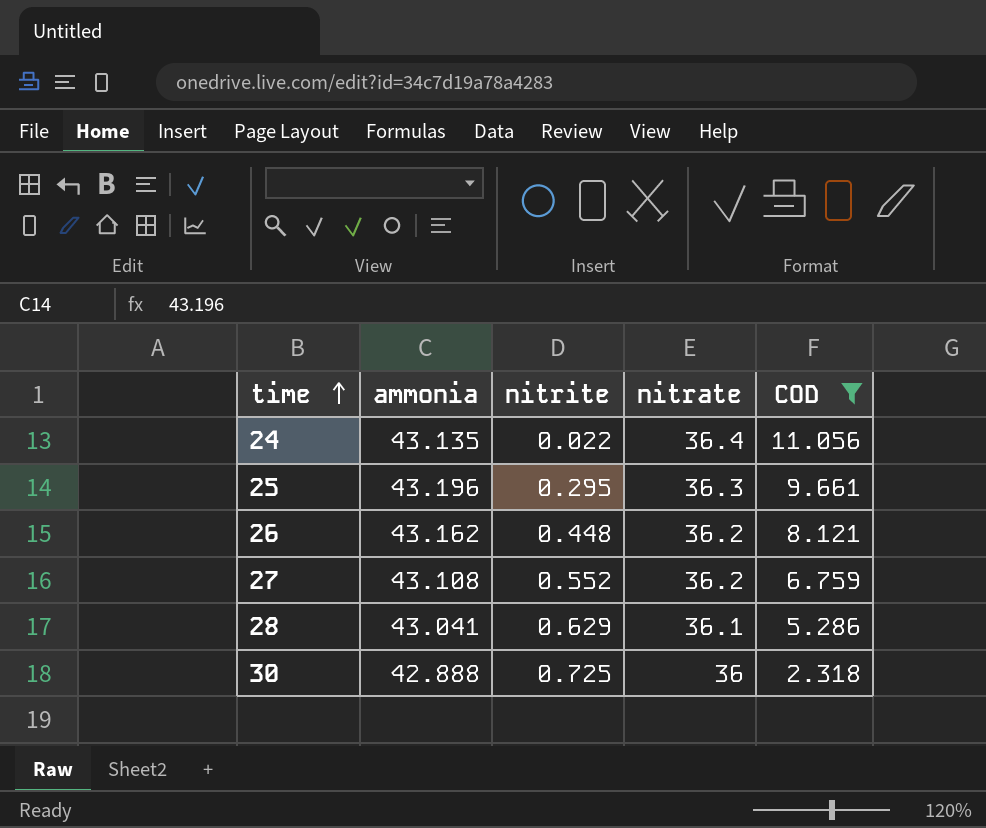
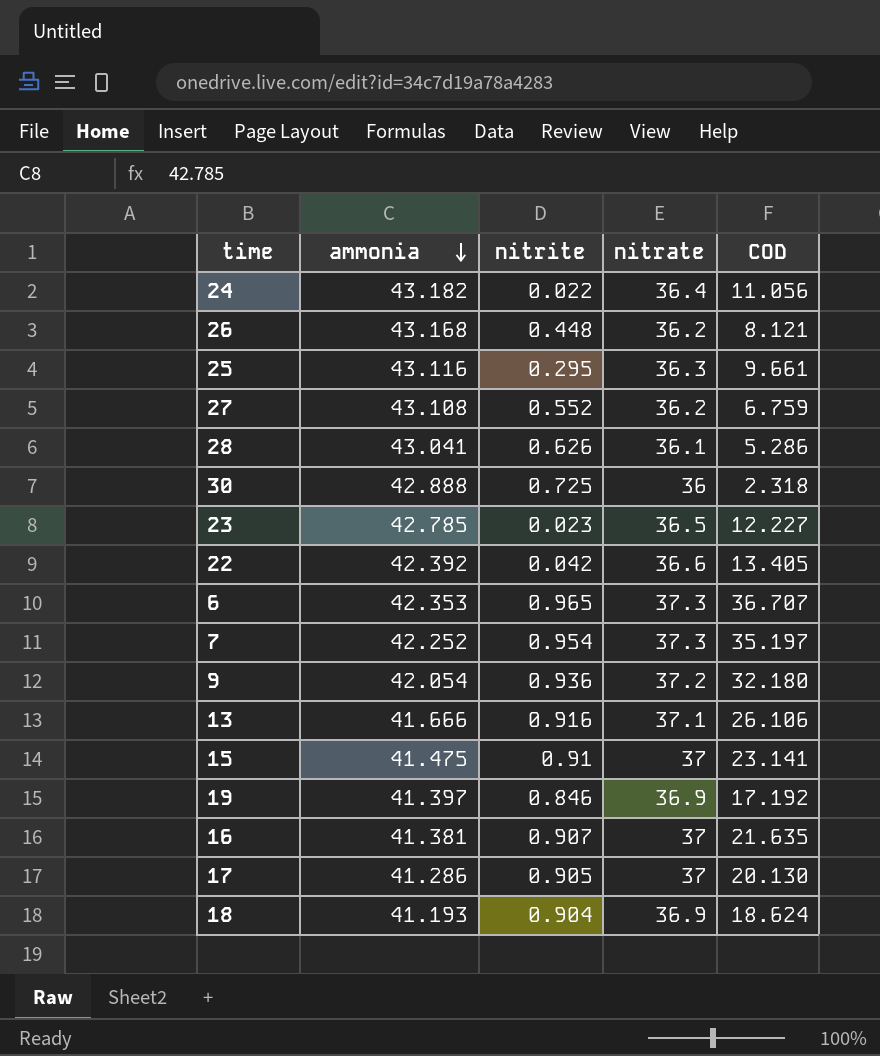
filter: COD <= 11.056 -> none
row order: time ascending -> ammonia descending
24 | ammonia: 43.135 -> 43.182
26 | ammonia: 43.162 -> 43.168
25 | ammonia: 43.196 -> 43.116
28 | nitrite: 0.629 -> 0.626

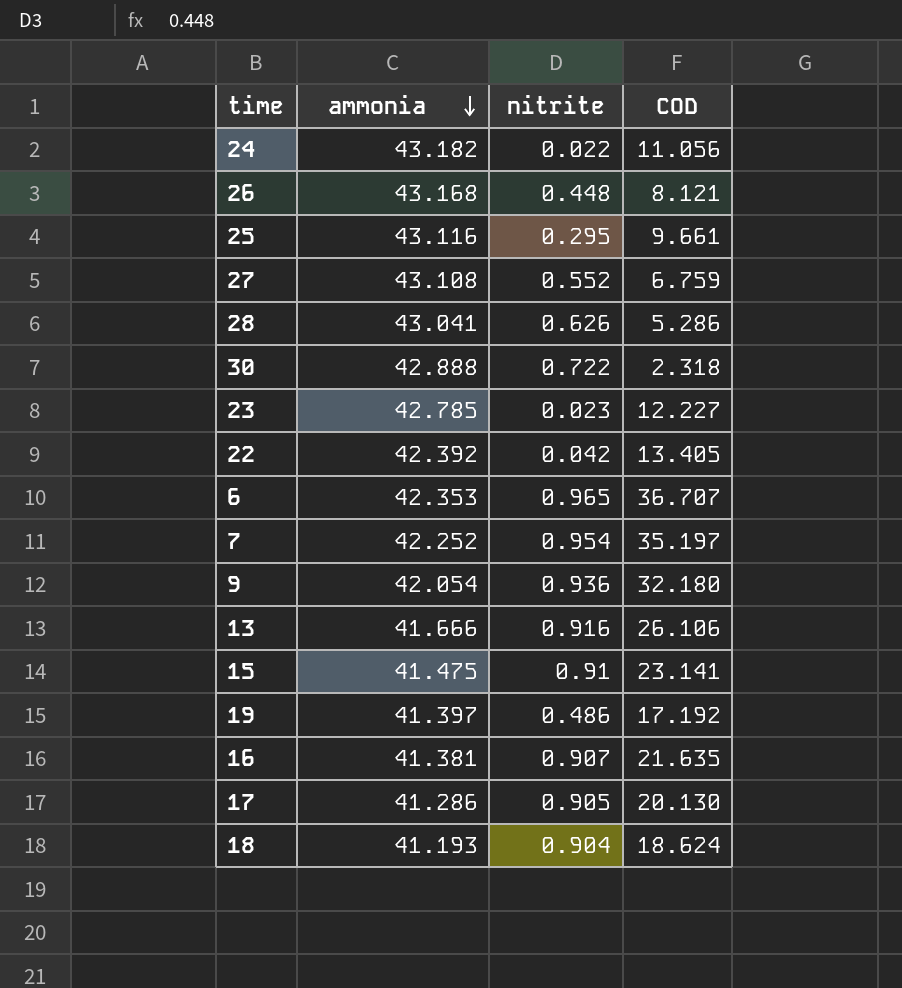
column nitrate | position: 4 -> none
30 | nitrite: 0.725 -> 0.722
19 | nitrite: 0.846 -> 0.486

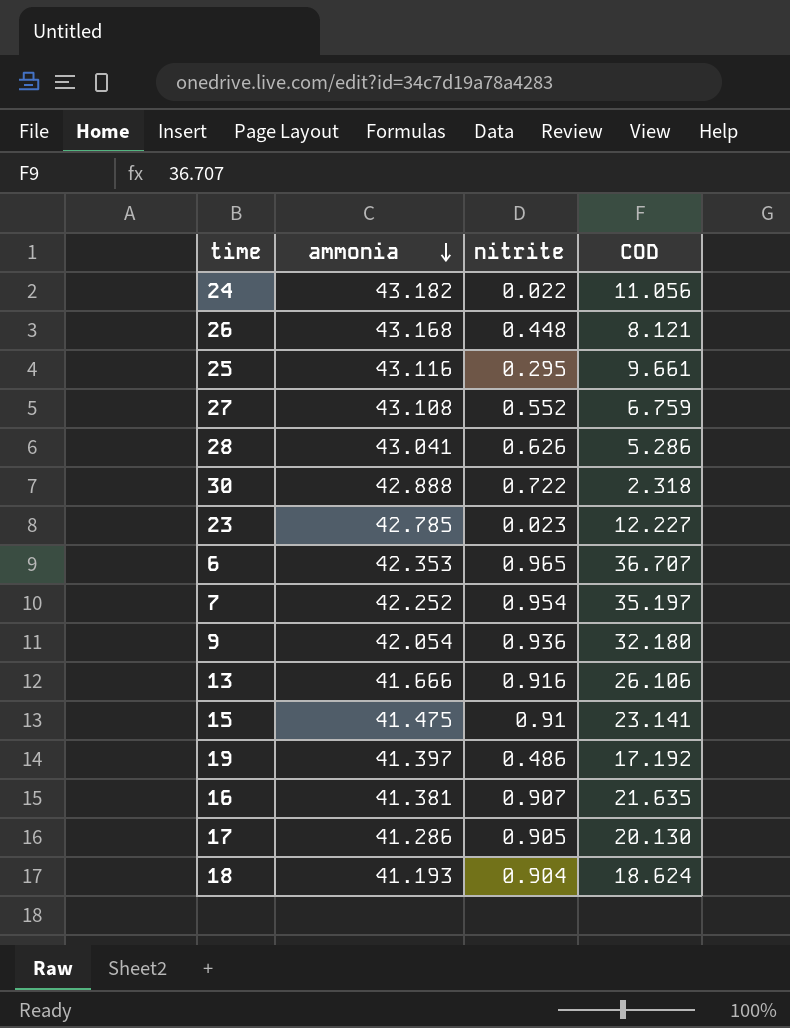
row 22: 42.392 | 0.042 | 13.405 -> none

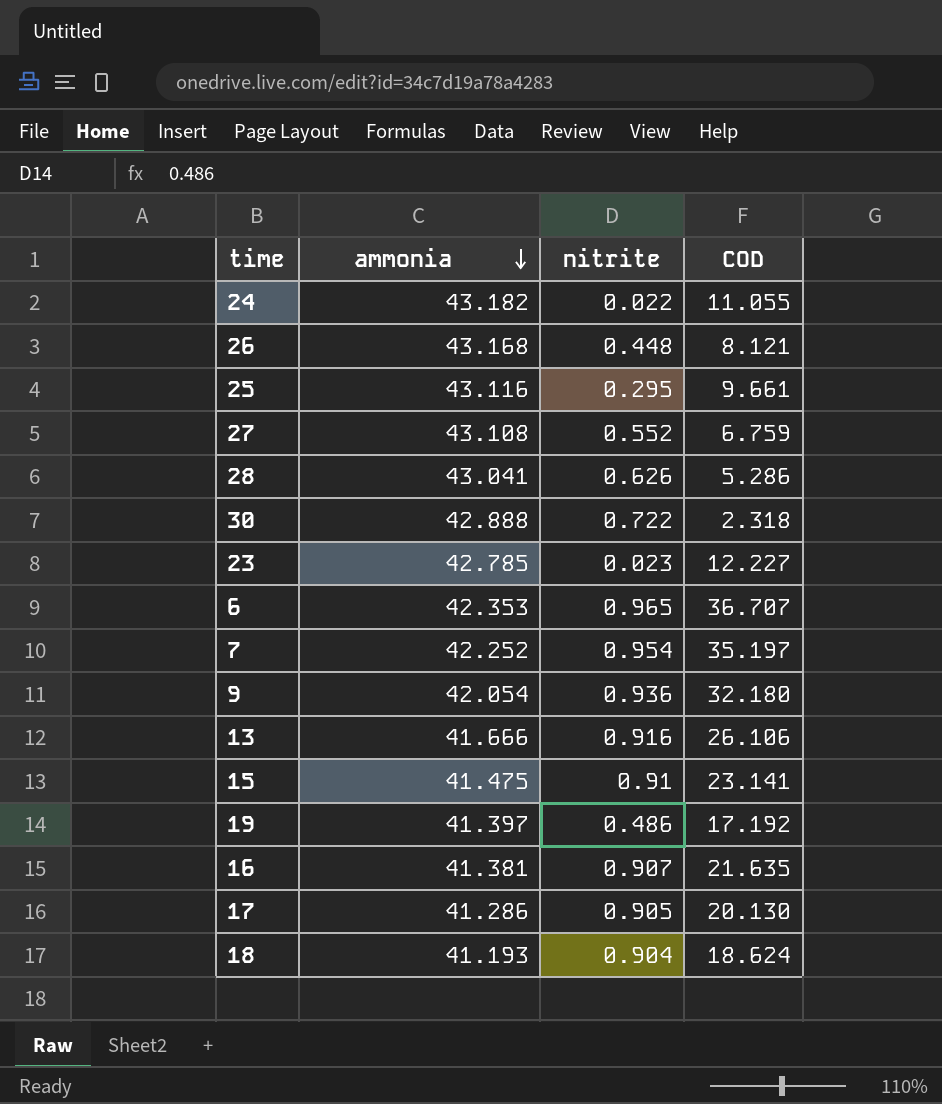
24 | COD: 11.056 -> 11.055

